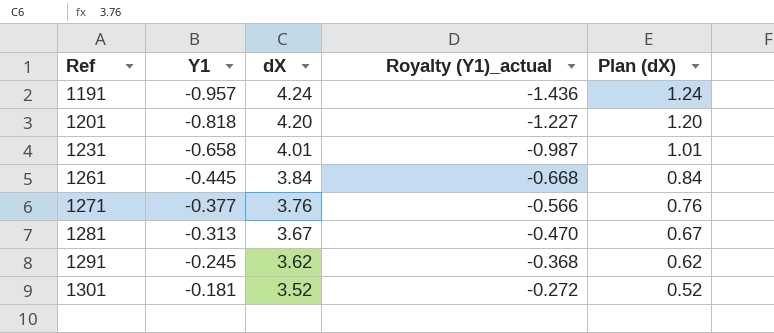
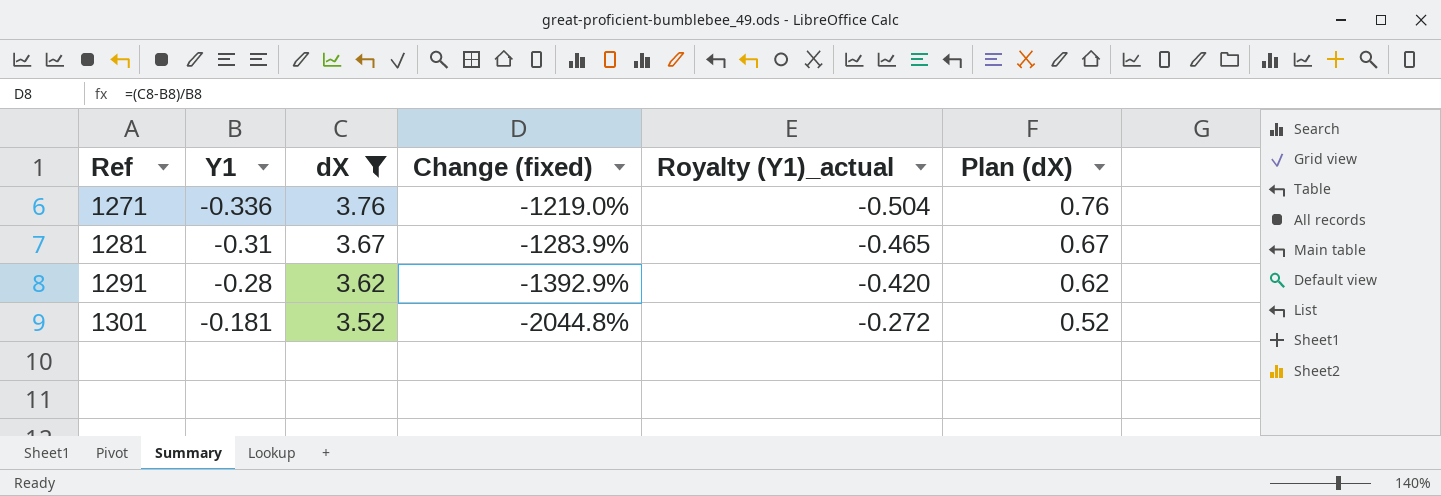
filter: none -> dX <= 3.76
column Change (fixed) | formula: none -> ([dX] - [Y1]) / [Y1]
1271 | Y1: -0.377 -> -0.336
1271 | Royalty (Y1)_actual: -0.566 -> -0.504
1281 | Y1: -0.313 -> -0.31
1281 | Royalty (Y1)_actual: -0.470 -> -0.465
1291 | Y1: -0.245 -> -0.28
1291 | Royalty (Y1)_actual: -0.368 -> -0.420

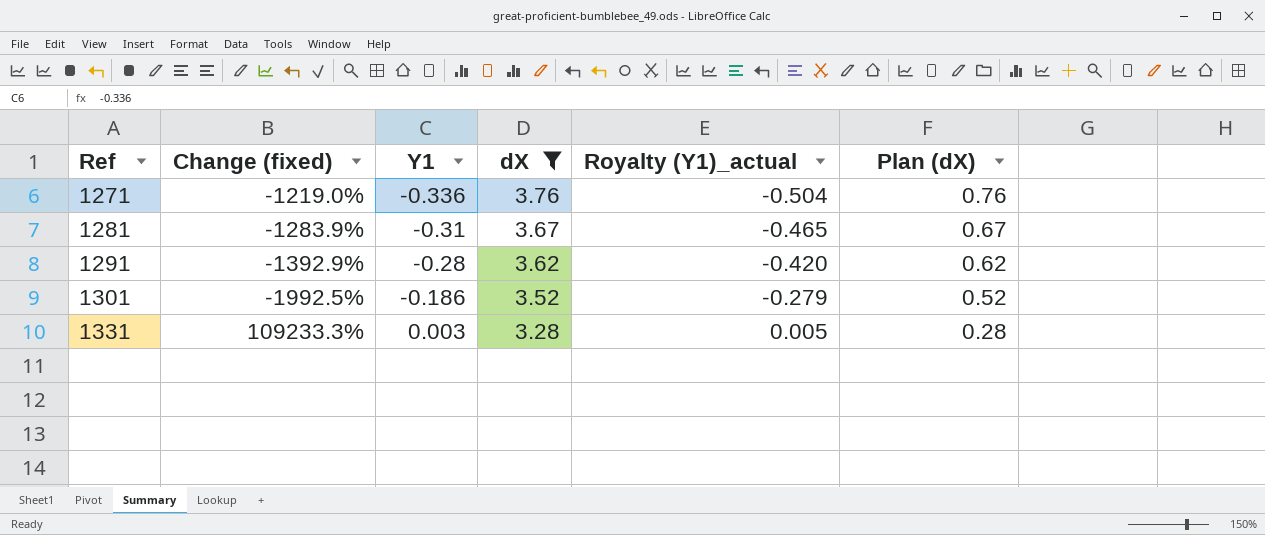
column Change (fixed) | position: 4 -> 2
1301 | Change (fixed): -2044.8% -> -1992.5%
1301 | Y1: -0.181 -> -0.186
1301 | Royalty (Y1)_actual: -0.272 -> -0.279
row 1331: none -> 109233.3% | 0.003 | 3.28 | 0.005 | 0.28

